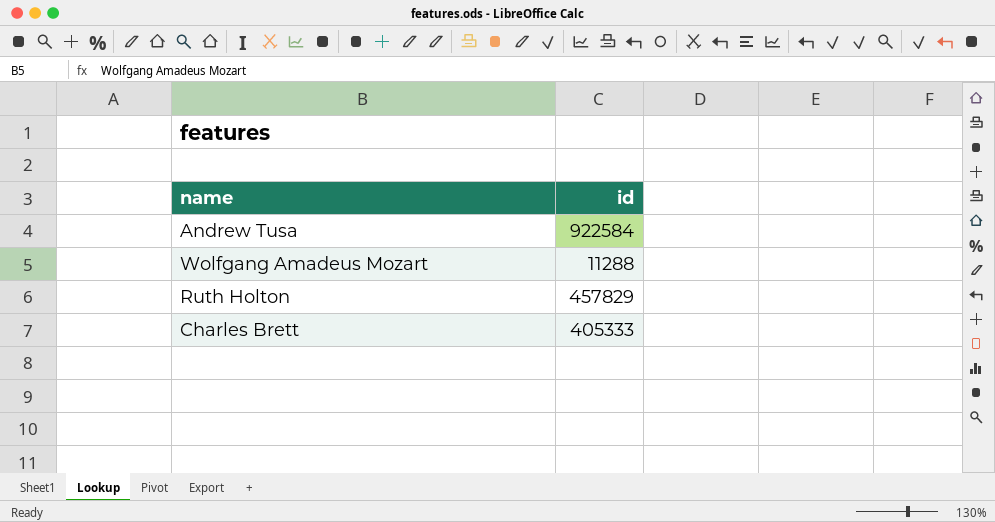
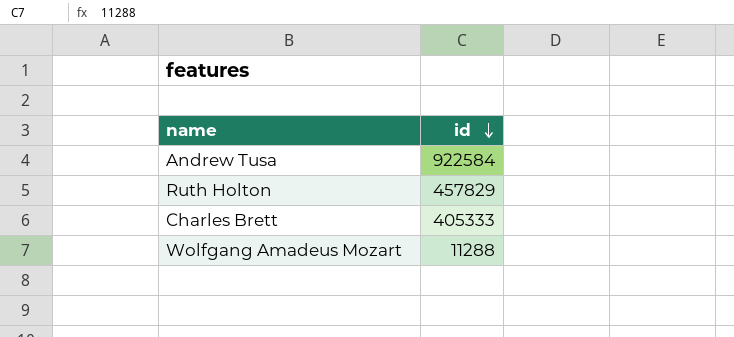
row order: none -> id descending

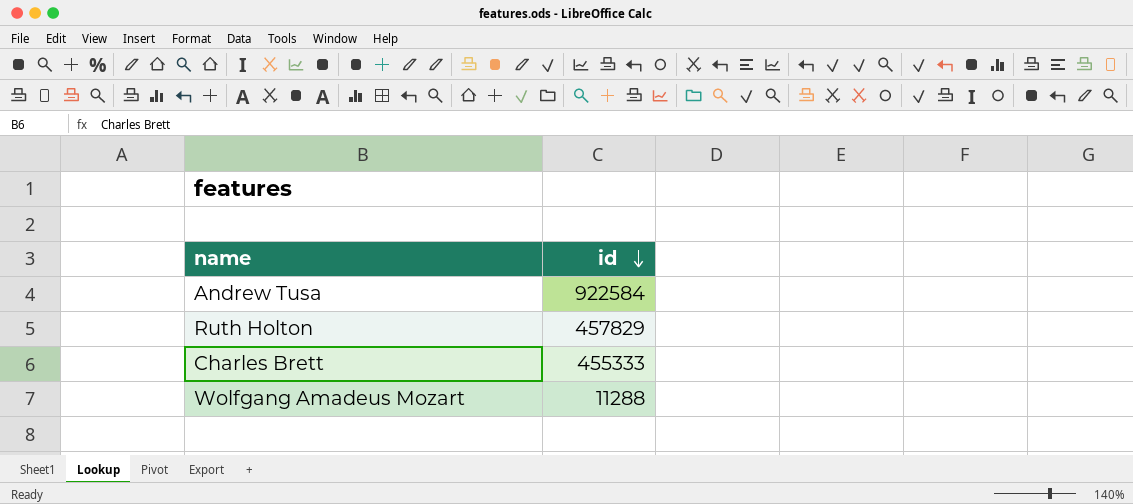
Charles Brett | id: 405333 -> 455333

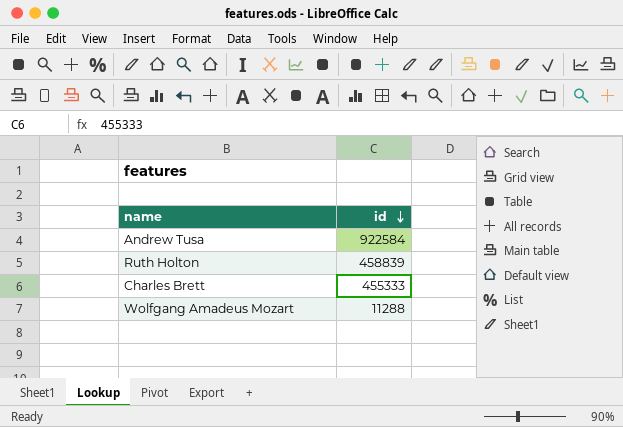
Ruth Holton | id: 457829 -> 458839

